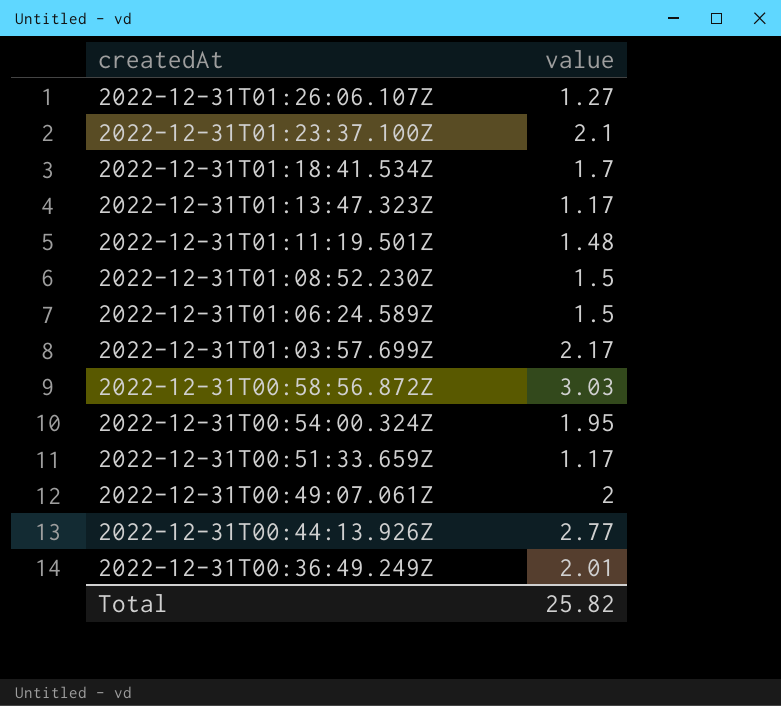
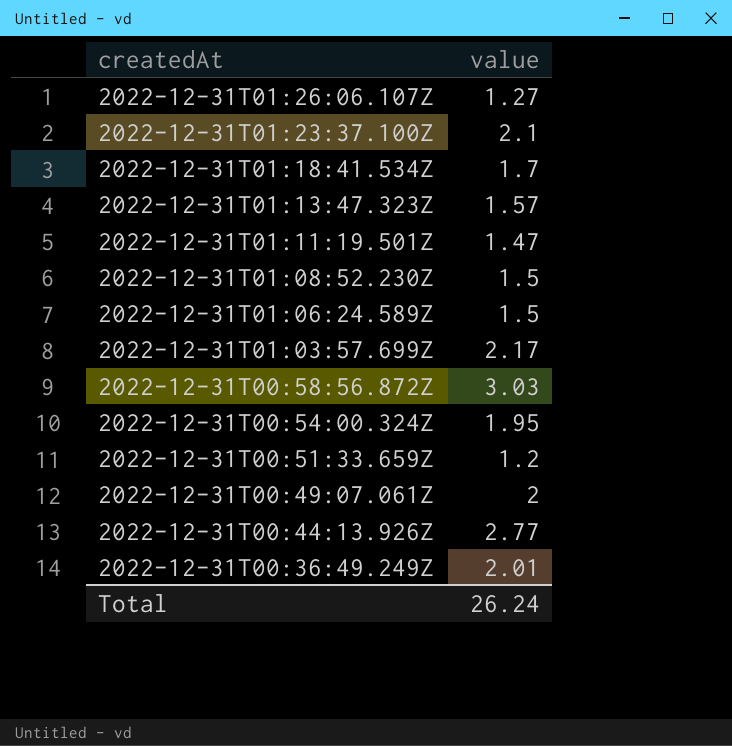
2022-12-31T01:13:47.323Z | value: 1.17 -> 1.57
2022-12-31T01:11:19.501Z | value: 1.48 -> 1.47
2022-12-31T00:51:33.659Z | value: 1.17 -> 1.2
Total | value: 25.82 -> 26.24

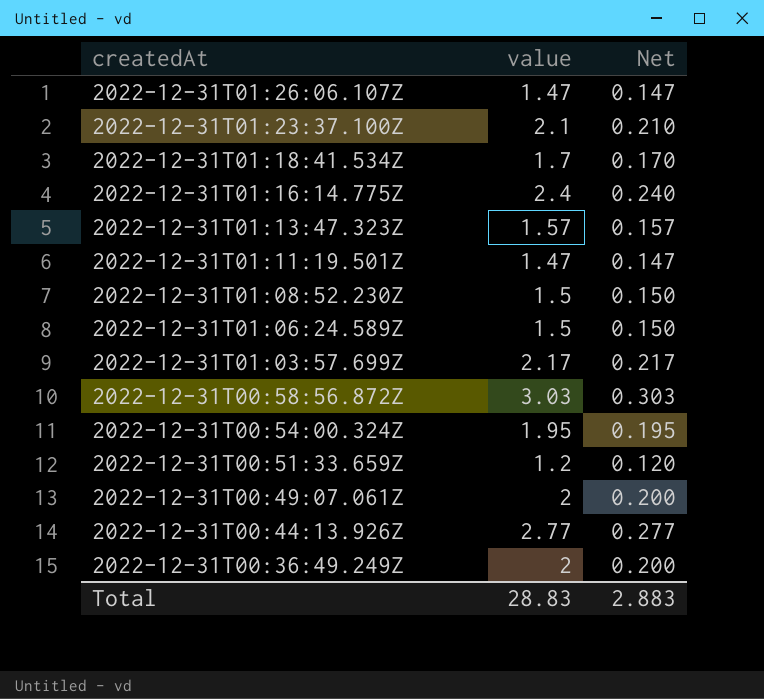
column Net | formula: none -> [value] * 0.1
2022-12-31T01:26:06.107Z | value: 1.27 -> 1.47
row 2022-12-31T01:16:14.775Z: none -> 2.4 | 0.240
2022-12-31T00:36:49.249Z | value: 2.01 -> 2
Total | value: 26.24 -> 28.83

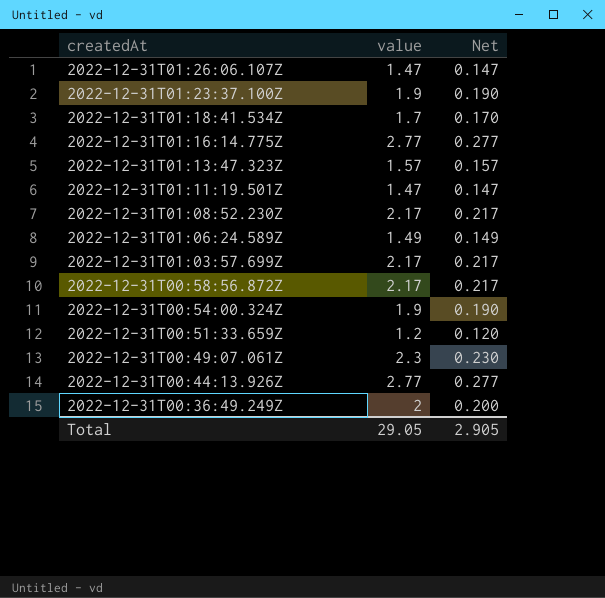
2022-12-31T01:23:37.100Z | value: 2.1 -> 1.9
2022-12-31T01:23:37.100Z | Net: 0.210 -> 0.190
2022-12-31T01:16:14.775Z | value: 2.4 -> 2.77
2022-12-31T01:16:14.775Z | Net: 0.240 -> 0.277
2022-12-31T01:08:52.230Z | value: 1.5 -> 2.17
2022-12-31T01:08:52.230Z | Net: 0.150 -> 0.217
2022-12-31T01:06:24.589Z | value: 1.5 -> 1.49
2022-12-31T01:06:24.589Z | Net: 0.150 -> 0.149
2022-12-31T00:58:56.872Z | value: 3.03 -> 2.17
2022-12-31T00:58:56.872Z | Net: 0.303 -> 0.217
2022-12-31T00:54:00.324Z | value: 1.95 -> 1.9
2022-12-31T00:54:00.324Z | Net: 0.195 -> 0.190
2022-12-31T00:49:07.061Z | value: 2 -> 2.3
2022-12-31T00:49:07.061Z | Net: 0.200 -> 0.230
Total | value: 28.83 -> 29.05
Total | Net: 2.883 -> 2.905

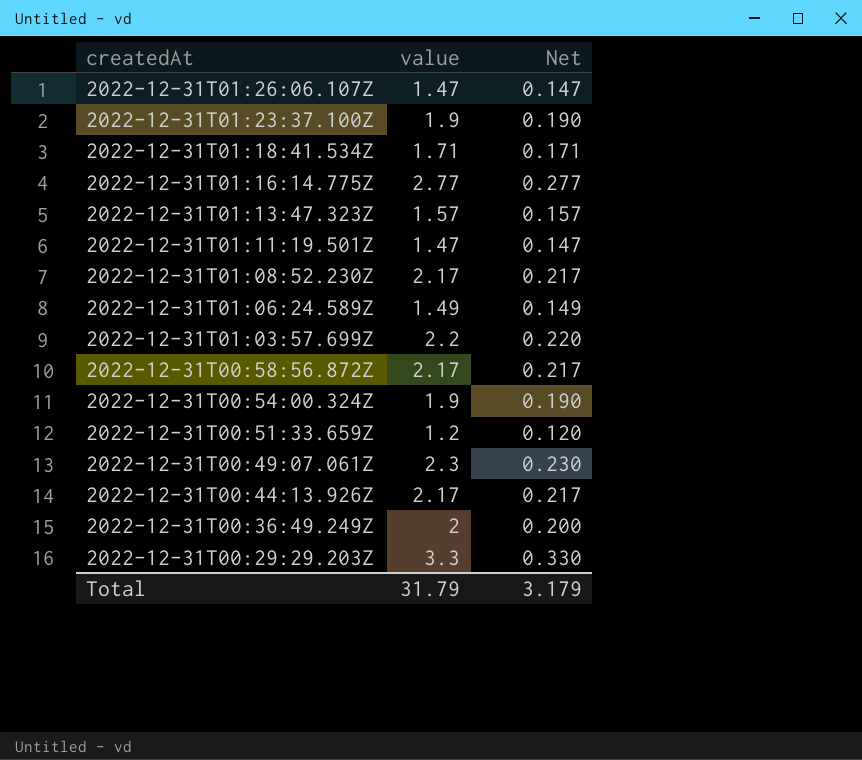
2022-12-31T01:18:41.534Z | value: 1.7 -> 1.71
2022-12-31T01:18:41.534Z | Net: 0.170 -> 0.171
2022-12-31T01:03:57.699Z | value: 2.17 -> 2.2
2022-12-31T01:03:57.699Z | Net: 0.217 -> 0.220
2022-12-31T00:44:13.926Z | value: 2.77 -> 2.17
2022-12-31T00:44:13.926Z | Net: 0.277 -> 0.217
row 2022-12-31T00:29:29.203Z: none -> 3.3 | 0.330
Total | value: 29.05 -> 31.79
Total | Net: 2.905 -> 3.179

